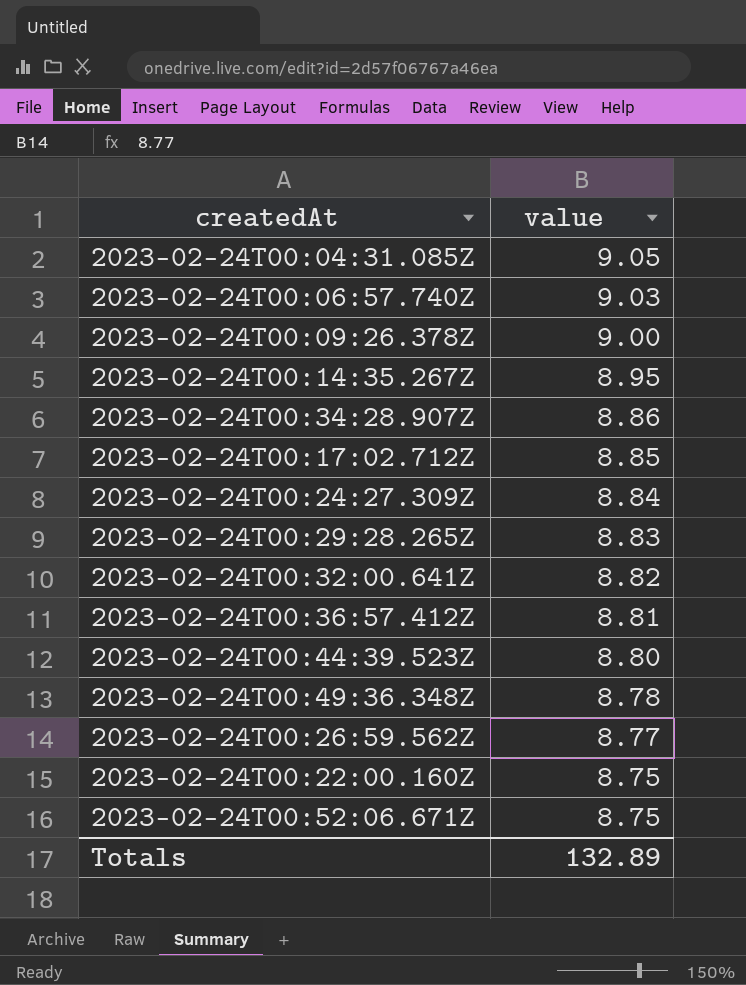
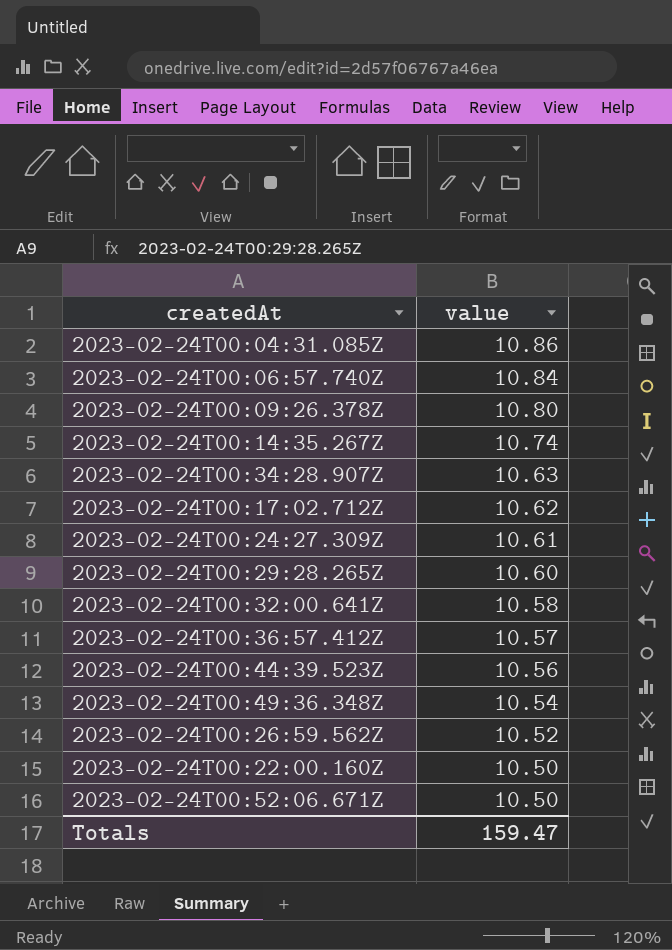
2023-02-24T00:04:31.085Z | value: 9.05 -> 10.86
2023-02-24T00:06:57.740Z | value: 9.03 -> 10.84
2023-02-24T00:09:26.378Z | value: 9.00 -> 10.80
2023-02-24T00:14:35.267Z | value: 8.95 -> 10.74
2023-02-24T00:34:28.907Z | value: 8.86 -> 10.63
2023-02-24T00:17:02.712Z | value: 8.85 -> 10.62
2023-02-24T00:24:27.309Z | value: 8.84 -> 10.61
2023-02-24T00:29:28.265Z | value: 8.83 -> 10.60
2023-02-24T00:32:00.641Z | value: 8.82 -> 10.58
2023-02-24T00:36:57.412Z | value: 8.81 -> 10.57
2023-02-24T00:44:39.523Z | value: 8.80 -> 10.56
2023-02-24T00:49:36.348Z | value: 8.78 -> 10.54
2023-02-24T00:26:59.562Z | value: 8.77 -> 10.52
2023-02-24T00:22:00.160Z | value: 8.75 -> 10.50
2023-02-24T00:52:06.671Z | value: 8.75 -> 10.50
Totals | value: 132.89 -> 159.47

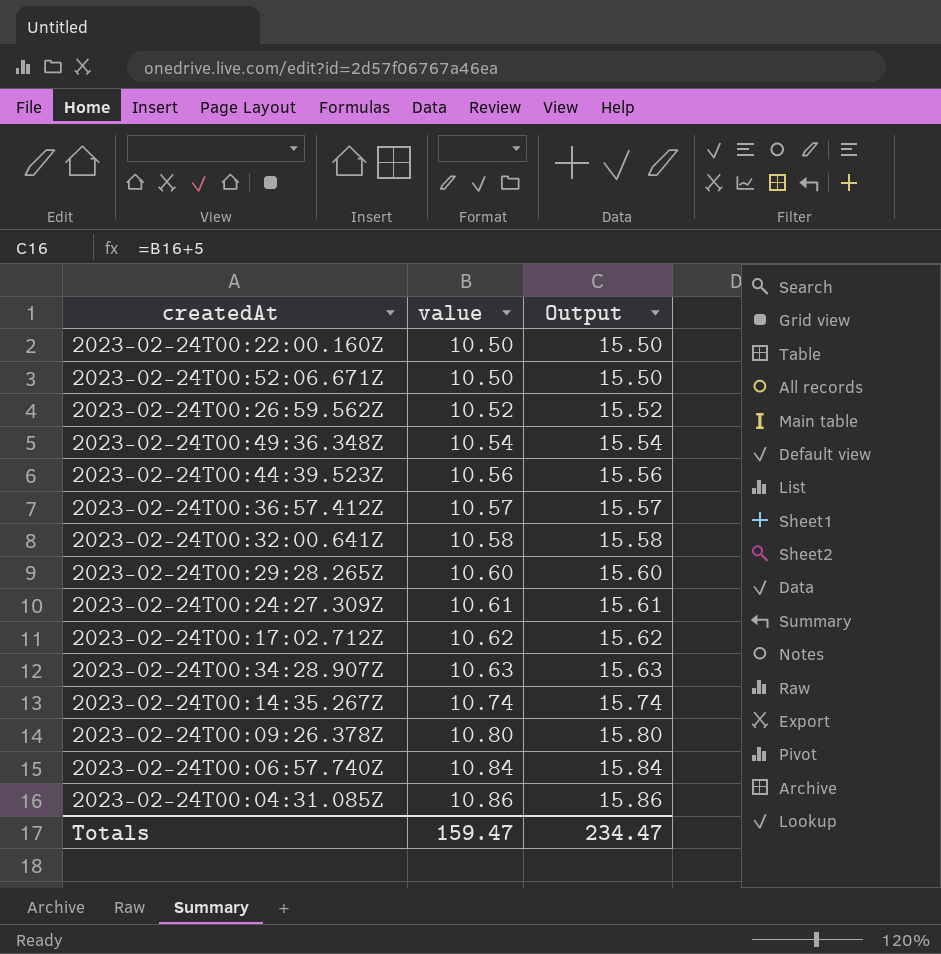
row order: value descending -> value ascending
column Output | formula: none -> [value] + 5

